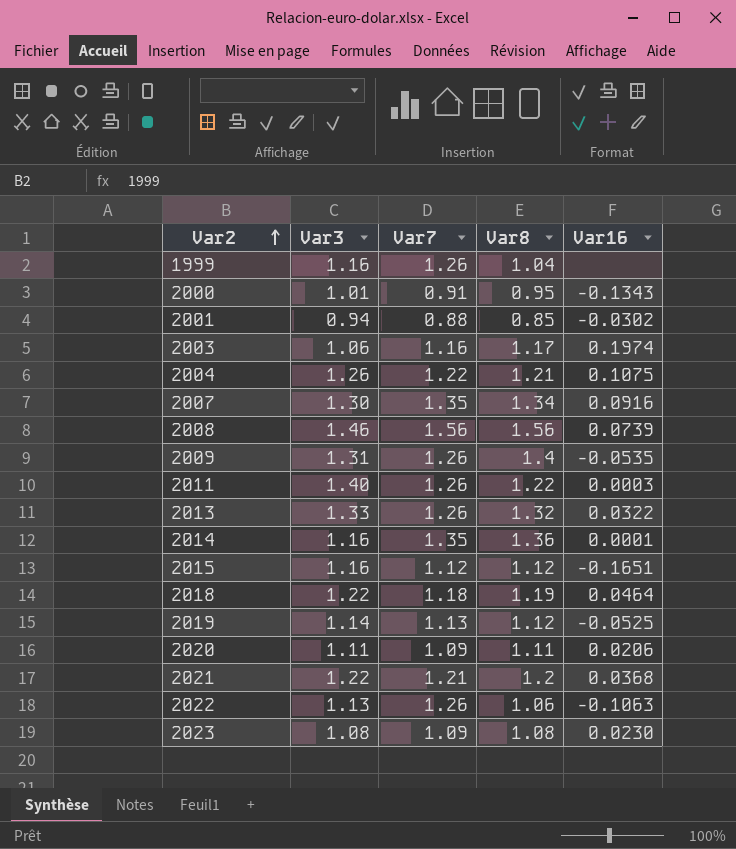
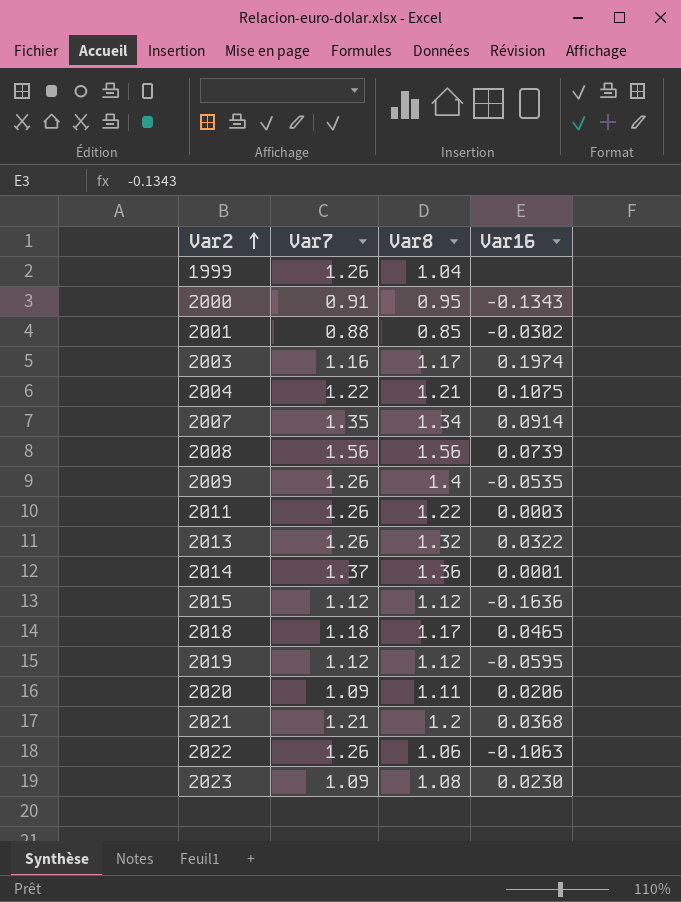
column Var3 | position: 2 -> none
2007 | Var16: 0.0916 -> 0.0914
2014 | Var7: 1.35 -> 1.37
2015 | Var16: -0.1651 -> -0.1636
2018 | Var8: 1.19 -> 1.17
2018 | Var16: 0.0464 -> 0.0465
2019 | Var7: 1.13 -> 1.12
2019 | Var16: -0.0525 -> -0.0595

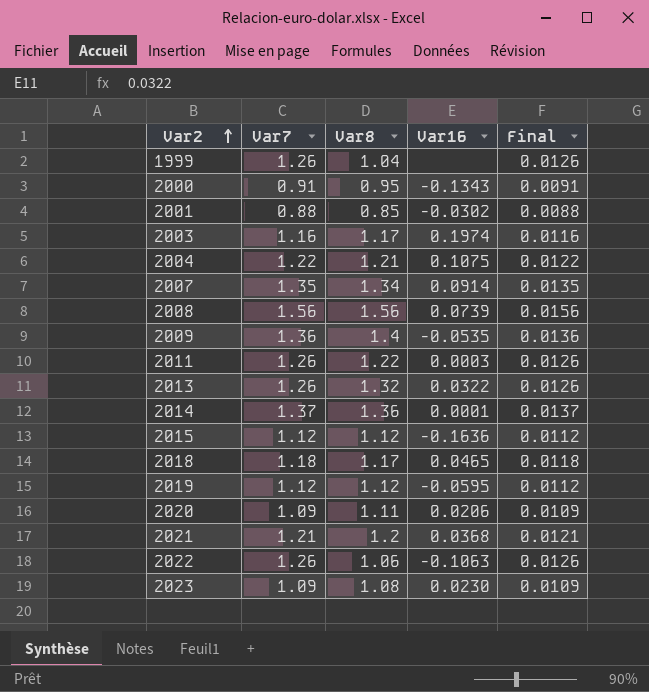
column Final | formula: none -> [Var7] * 0.01
2009 | Var7: 1.26 -> 1.36

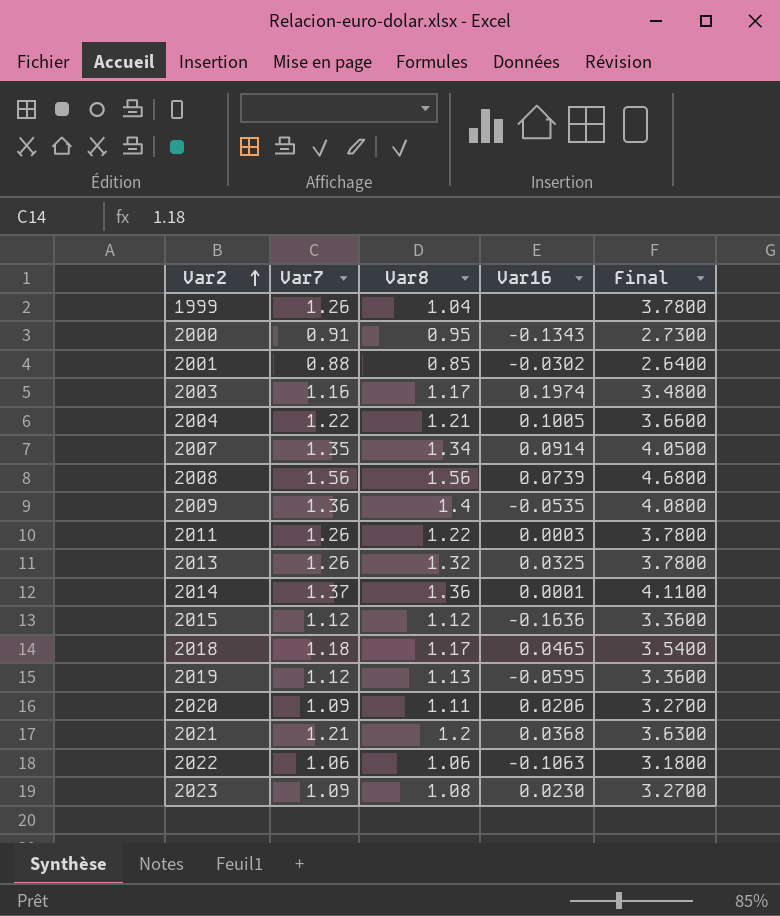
column Final | formula: [Var7] * 0.01 -> [Var7] * 3
2004 | Var16: 0.1075 -> 0.1005
2013 | Var16: 0.0322 -> 0.0325
2019 | Var8: 1.12 -> 1.13
2022 | Var7: 1.26 -> 1.06

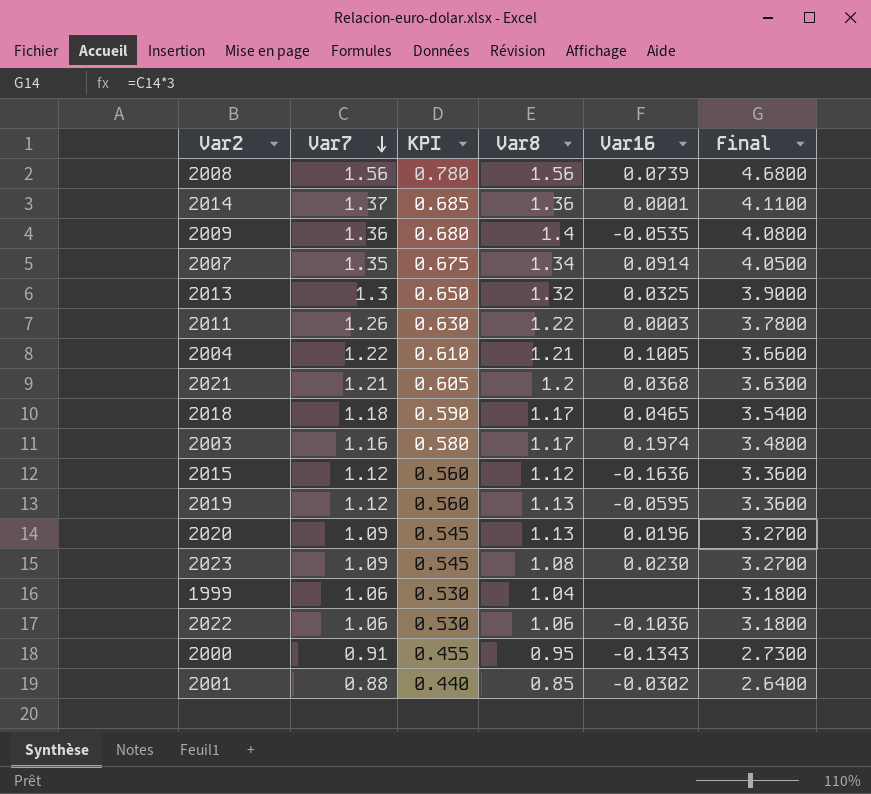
row order: Var2 ascending -> Var7 descending
column KPI | formula: none -> [Var7] * 0.5
2013 | Var7: 1.26 -> 1.3
2013 | Final: 3.7800 -> 3.9000
2020 | Var8: 1.11 -> 1.13
2020 | Var16: 0.0206 -> 0.0196
1999 | Var7: 1.26 -> 1.06
1999 | Final: 3.7800 -> 3.1800
2022 | Var16: -0.1063 -> -0.1036

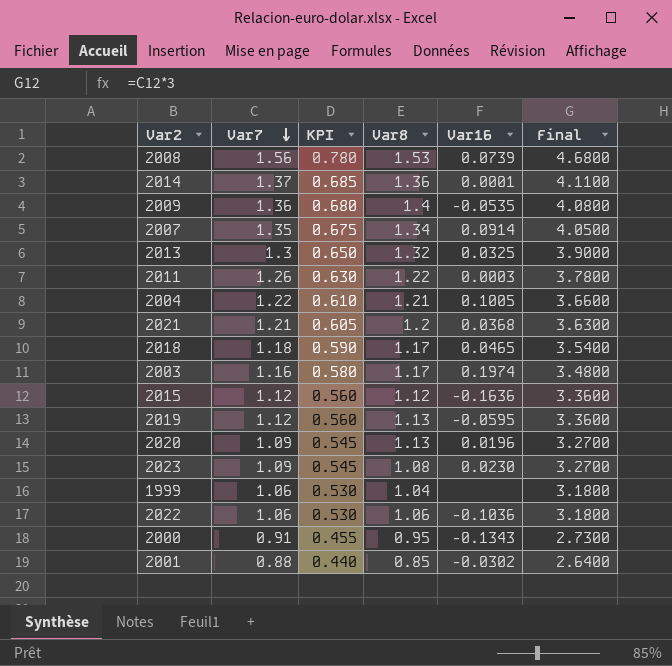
2008 | Var8: 1.56 -> 1.53

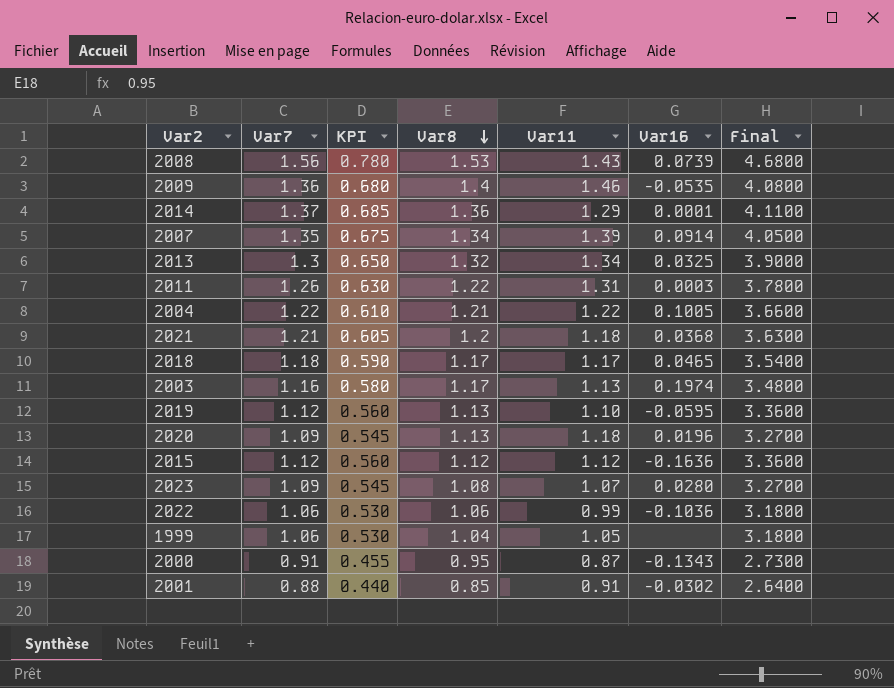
row order: Var7 descending -> Var8 descending
column Var11 | position: none -> 5
2023 | Var16: 0.0230 -> 0.0280

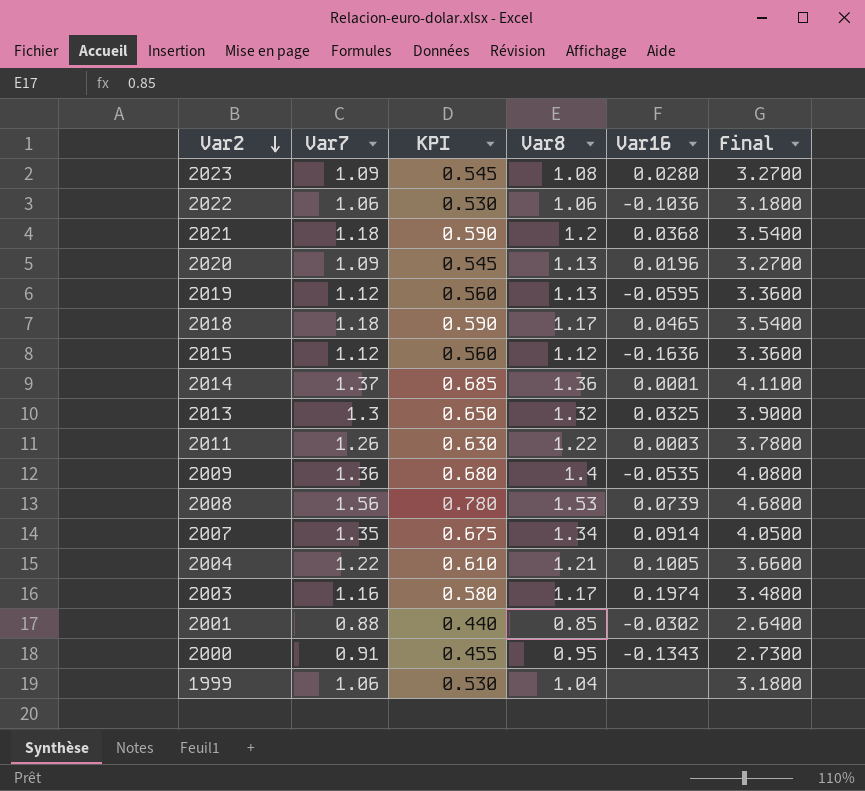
row order: Var8 descending -> Var2 descending
column Var11 | position: 5 -> none
2021 | Var7: 1.21 -> 1.18
2021 | KPI: 0.605 -> 0.590
2021 | Final: 3.6300 -> 3.5400

